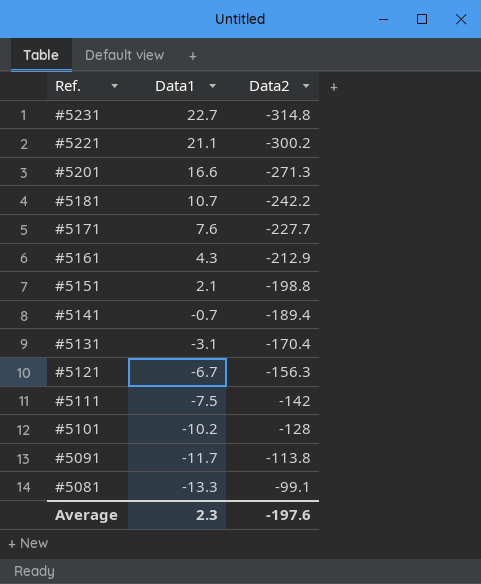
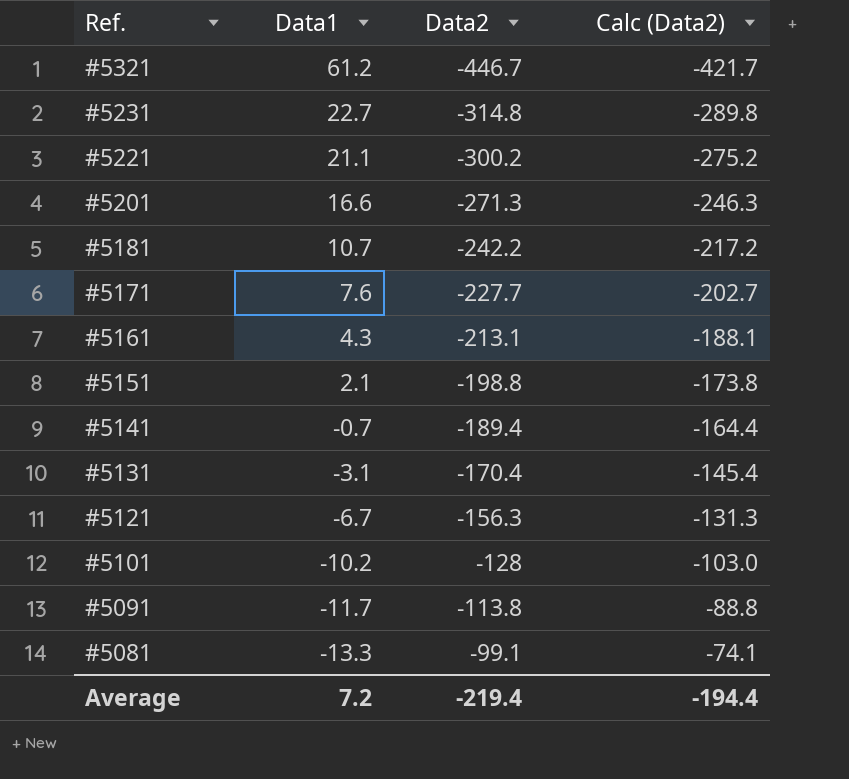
column Calc (Data2) | formula: none -> [Data2] + 25
row #5111: -7.5 | -142 -> none
row #5321: none -> 61.2 | -446.7 | -421.7
#5161 | Data2: -212.9 -> -213.1
Average | Data1: 2.3 -> 7.2
Average | Data2: -197.6 -> -219.4

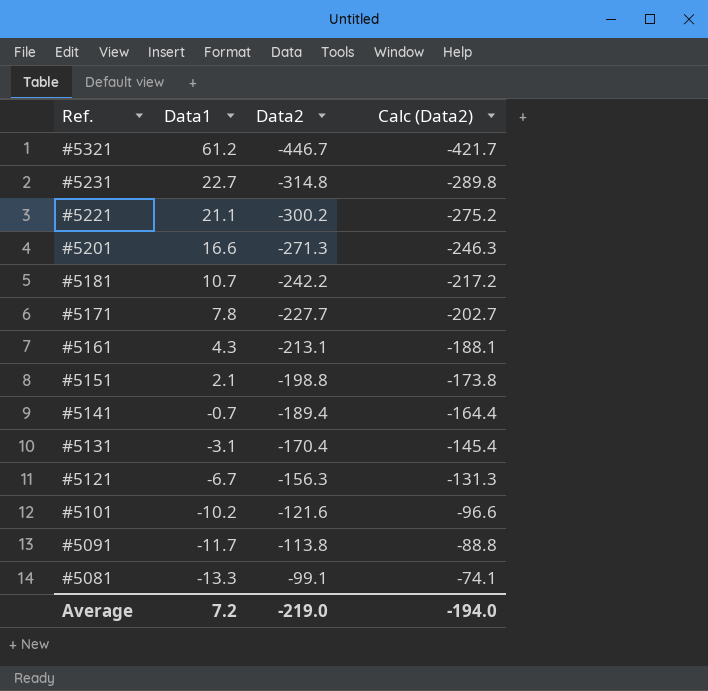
#5171 | Data1: 7.6 -> 7.8
#5101 | Data2: -128 -> -121.6
#5101 | Calc (Data2): -103.0 -> -96.6
Average | Data2: -219.4 -> -219.0
Average | Calc (Data2): -194.4 -> -194.0

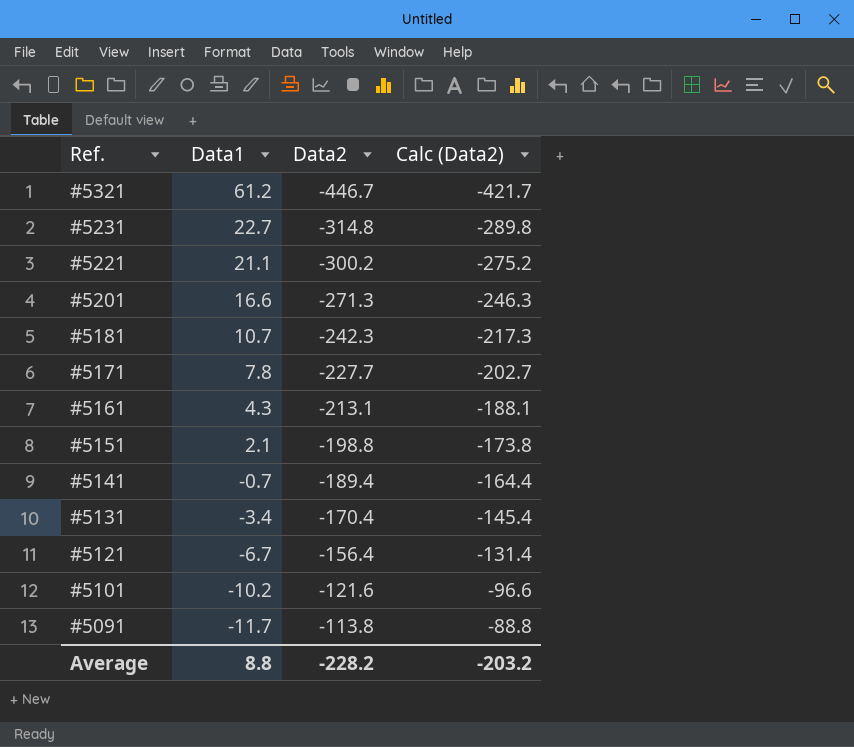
row #5081: -13.3 | -99.1 | -74.1 -> none
#5181 | Data2: -242.2 -> -242.3
#5181 | Calc (Data2): -217.2 -> -217.3
#5131 | Data1: -3.1 -> -3.4
#5121 | Data2: -156.3 -> -156.4
#5121 | Calc (Data2): -131.3 -> -131.4
Average | Data1: 7.2 -> 8.8
Average | Data2: -219.0 -> -228.2
Average | Calc (Data2): -194.0 -> -203.2

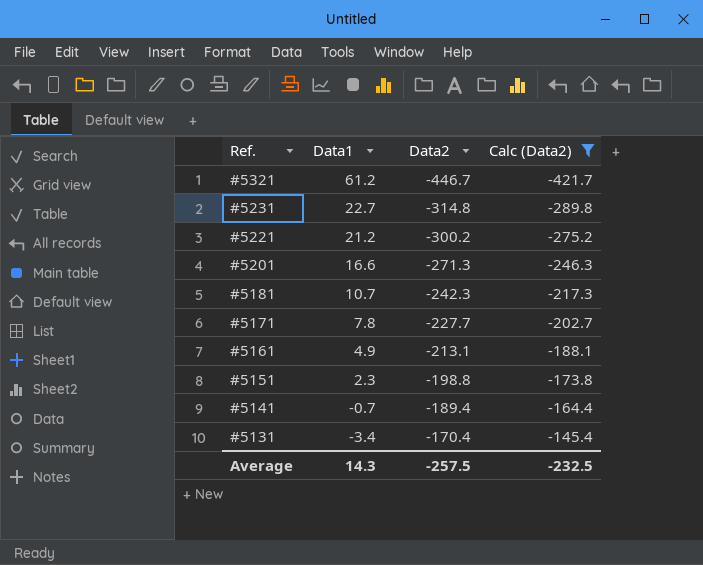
filter: none -> Calc (Data2) <= -145.4
#5221 | Data1: 21.1 -> 21.2
#5161 | Data1: 4.3 -> 4.9
#5151 | Data1: 2.1 -> 2.3
Average | Data1: 8.8 -> 14.3
Average | Data2: -228.2 -> -257.5
Average | Calc (Data2): -203.2 -> -232.5

